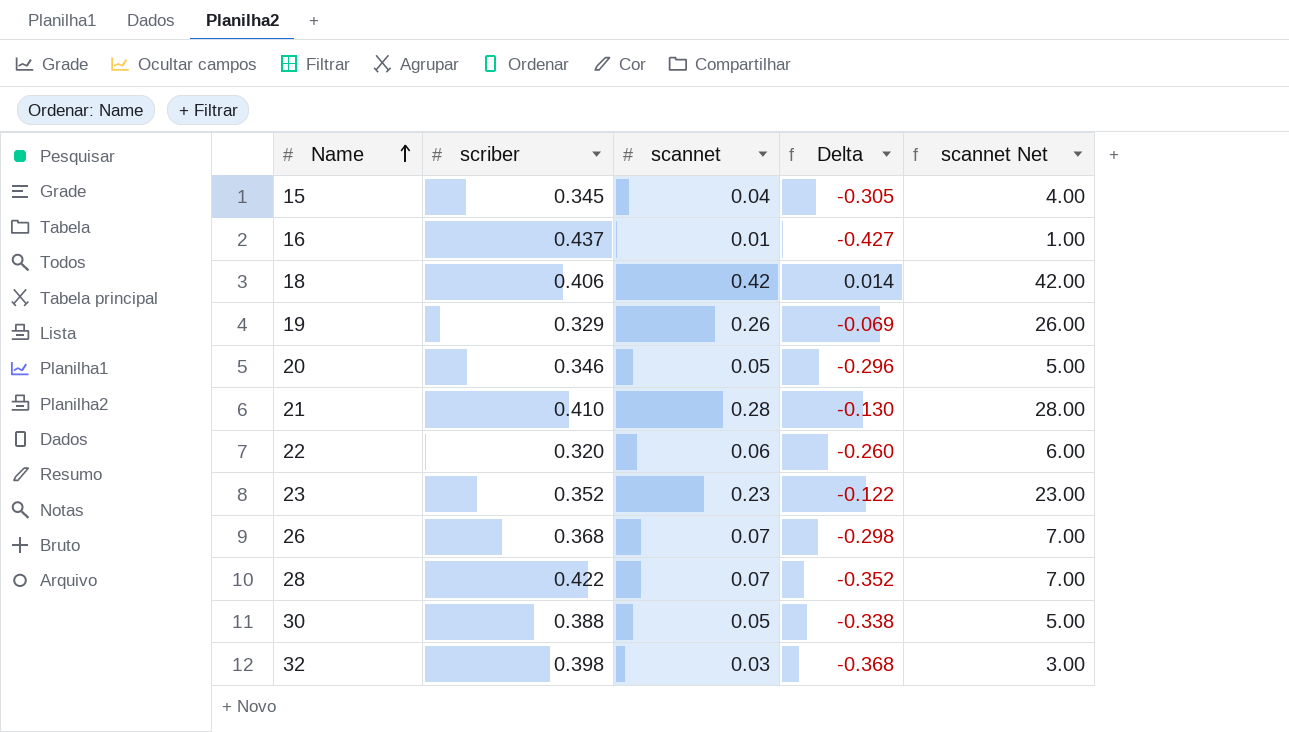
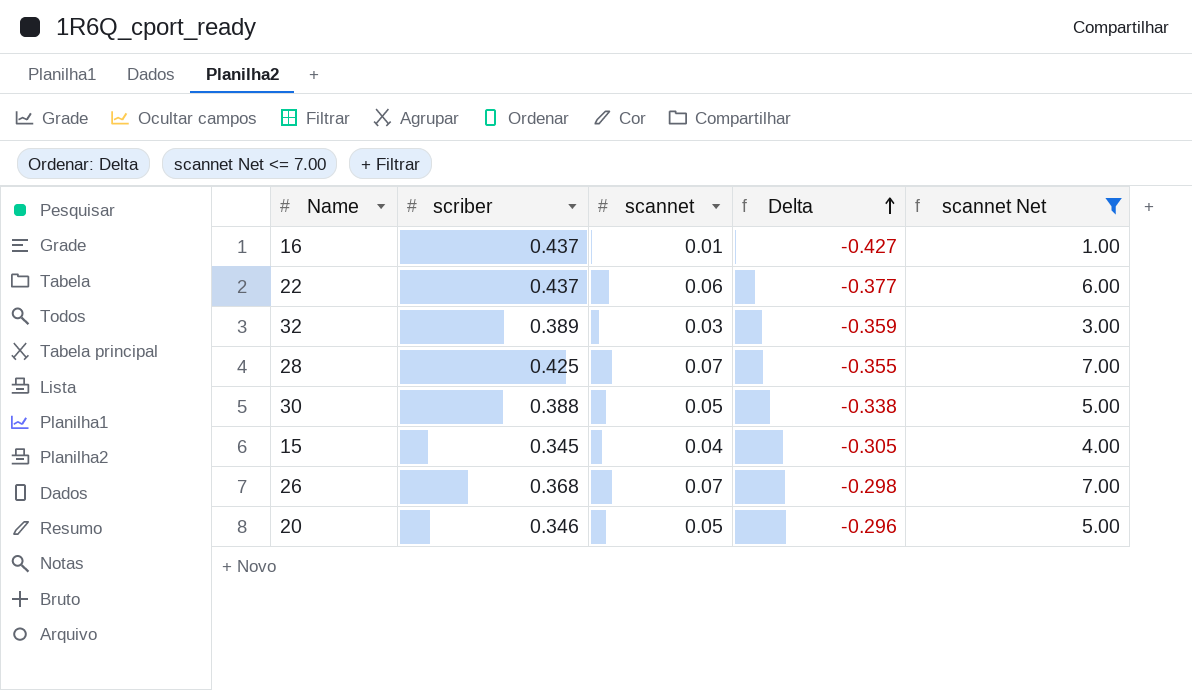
filter: none -> scannet Net <= 7.00
row order: Name ascending -> Delta ascending
22 | scriber: 0.320 -> 0.437
22 | Delta: -0.260 -> -0.377
32 | scriber: 0.398 -> 0.389
32 | Delta: -0.368 -> -0.359
28 | scriber: 0.422 -> 0.425
28 | Delta: -0.352 -> -0.355

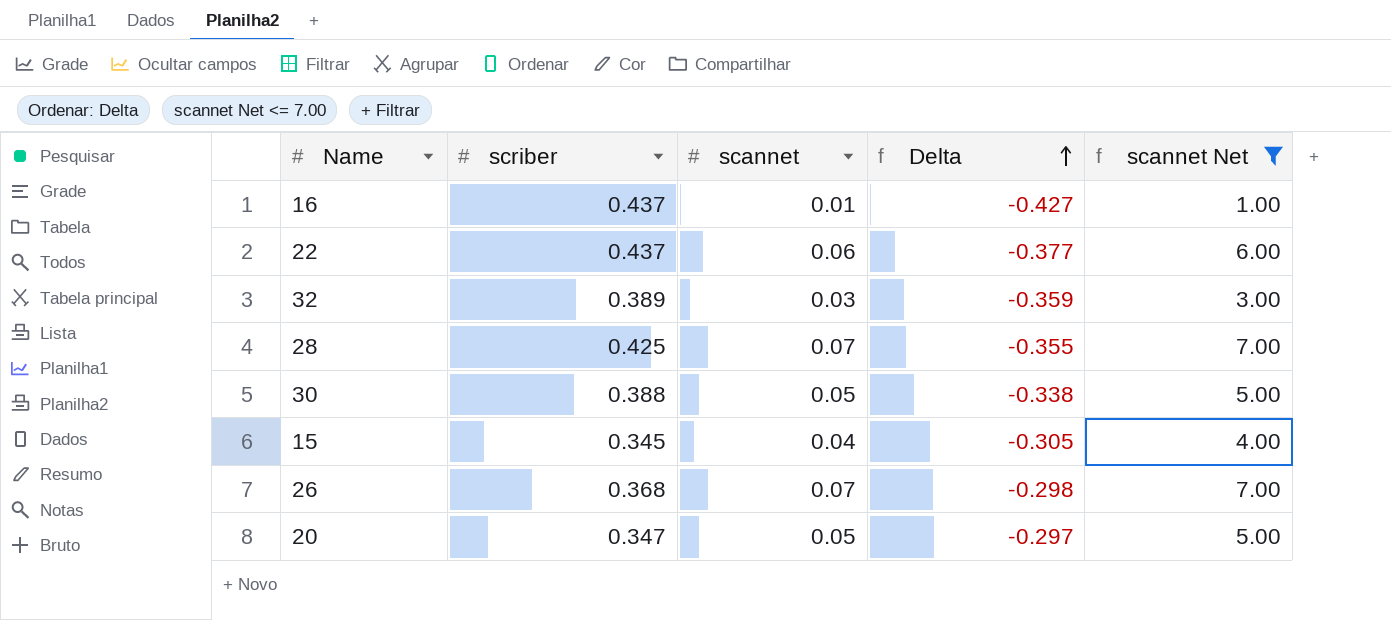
20 | scriber: 0.346 -> 0.347
20 | Delta: -0.296 -> -0.297

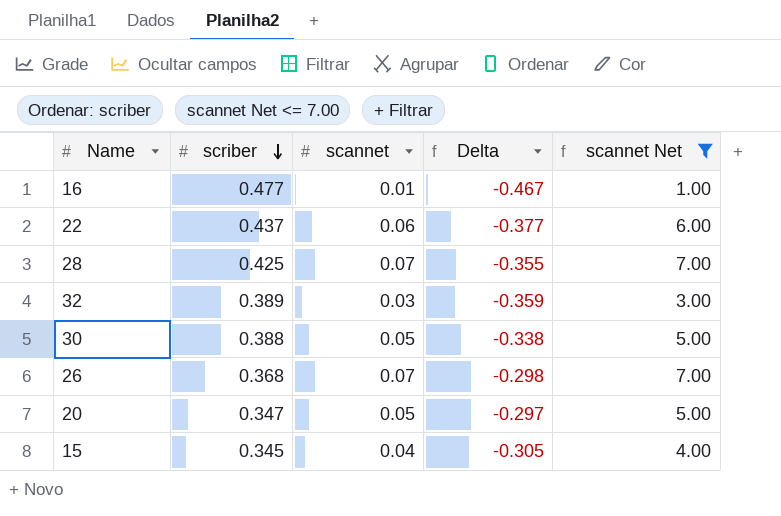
row order: Delta ascending -> scriber descending
16 | scriber: 0.437 -> 0.477
16 | Delta: -0.427 -> -0.467

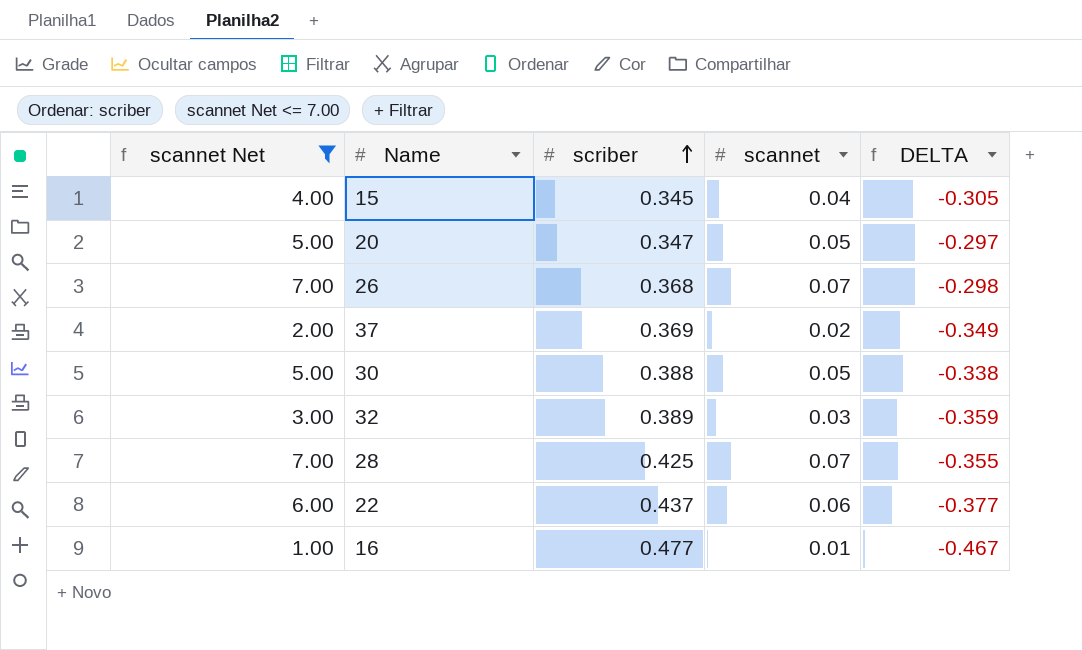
row order: scriber descending -> scriber ascending
column scannet Net | position: 5 -> 1
column name: Delta -> DELTA
row 37: none -> 2.00 | 0.369 | 0.02 | -0.349

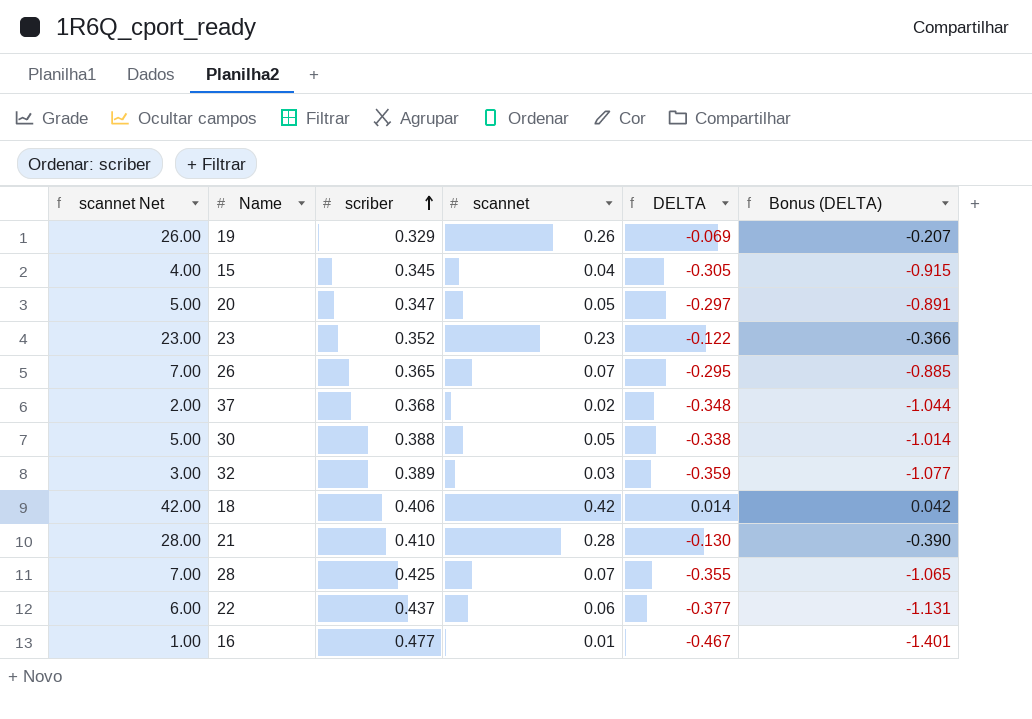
filter: scannet Net <= 7.00 -> none
column Bonus (DELTA) | formula: none -> [DELTA] * 3
26 | scriber: 0.368 -> 0.365
26 | DELTA: -0.298 -> -0.295
37 | scriber: 0.369 -> 0.368
37 | DELTA: -0.349 -> -0.348

